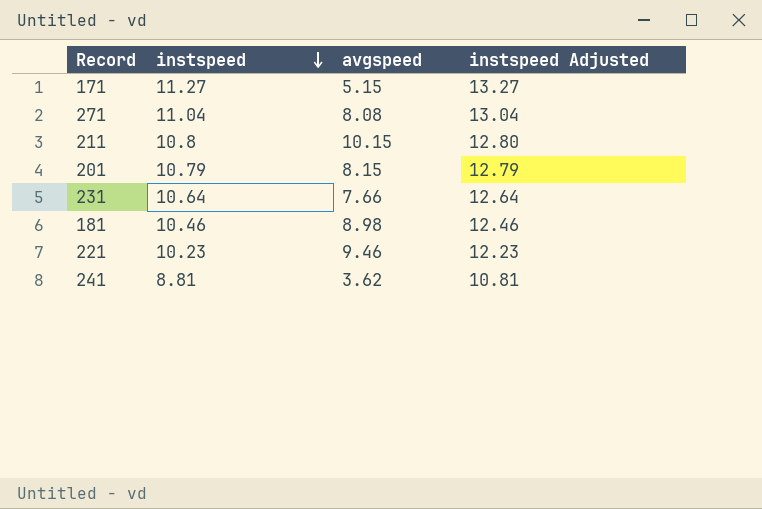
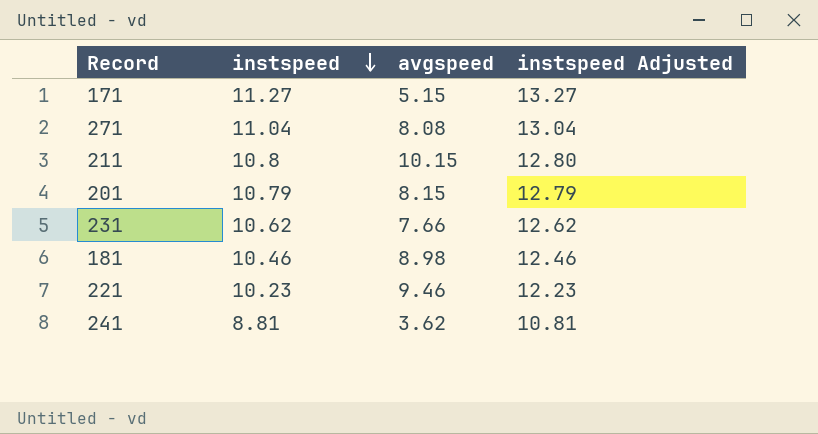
231 | instspeed: 10.64 -> 10.62
231 | instspeed Adjusted: 12.64 -> 12.62

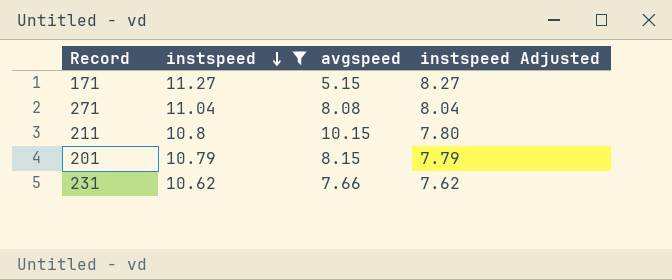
filter: none -> instspeed >= 10.62
column instspeed Adjusted | formula: [instspeed] + 2 -> [instspeed] - 3

